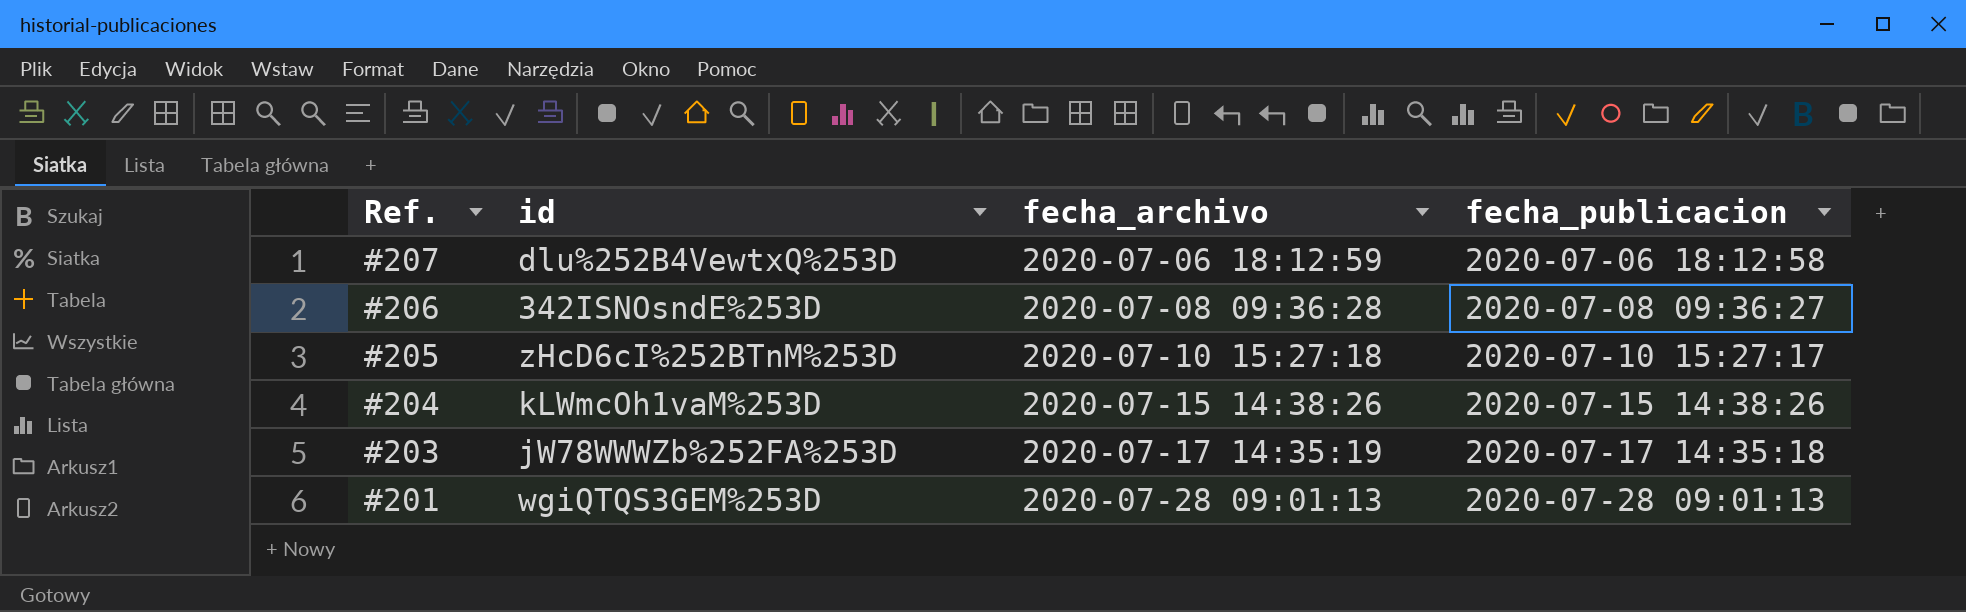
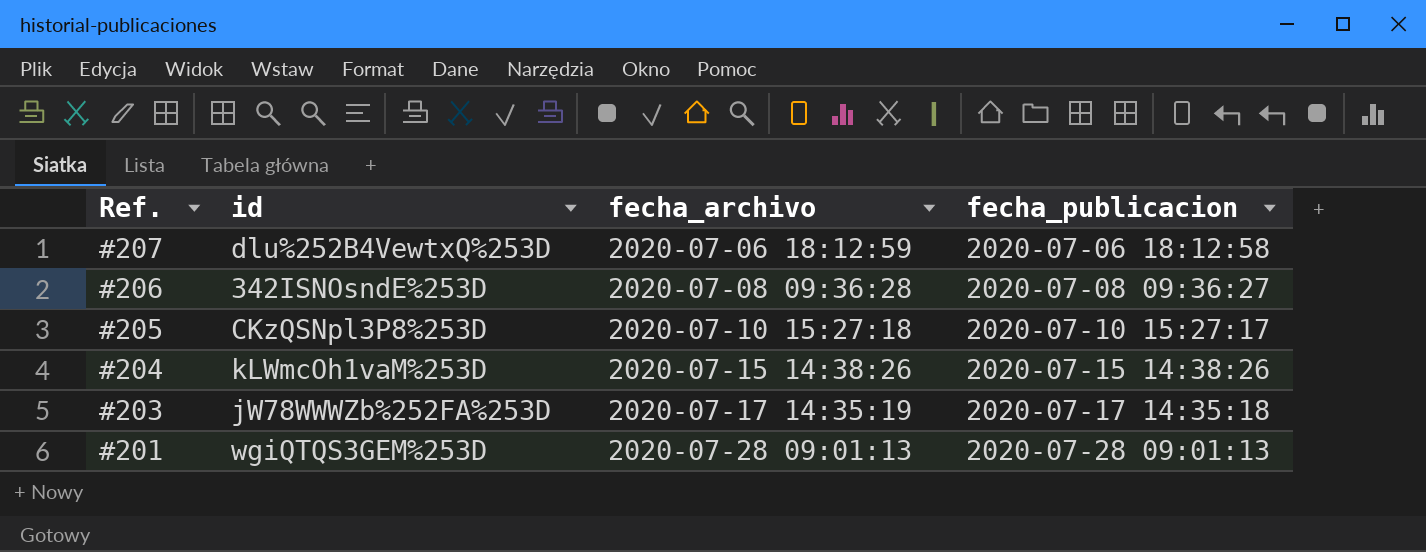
#205 | id: zHcD6cI%252BTnM%253D -> CKzQSNpl3P8%253D

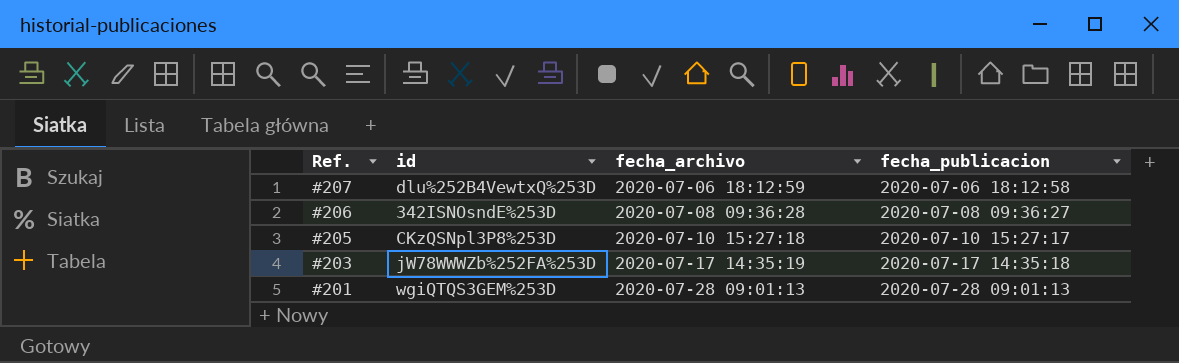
row #204: kLWmcOh1vaM%253D | 2020-07-15 14:38:26 | 2020-07-15 14:38:26 -> none

